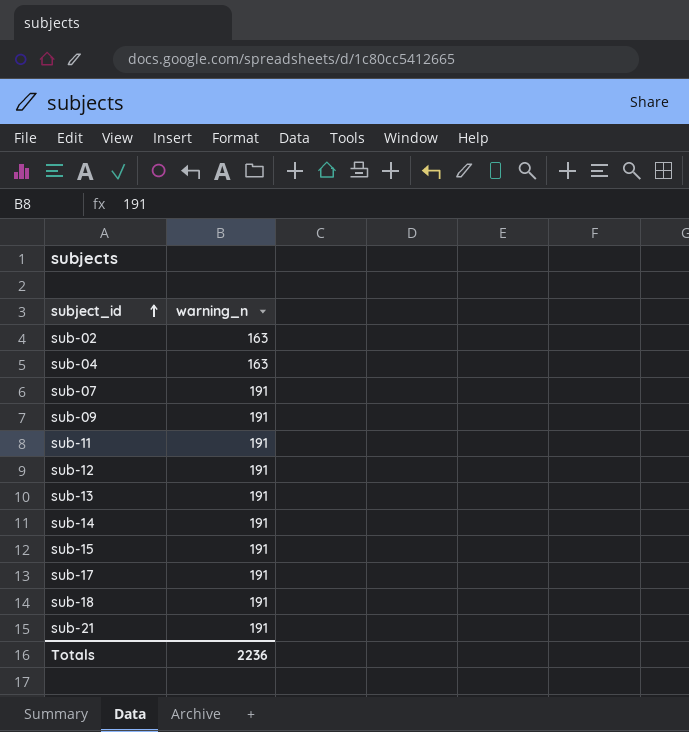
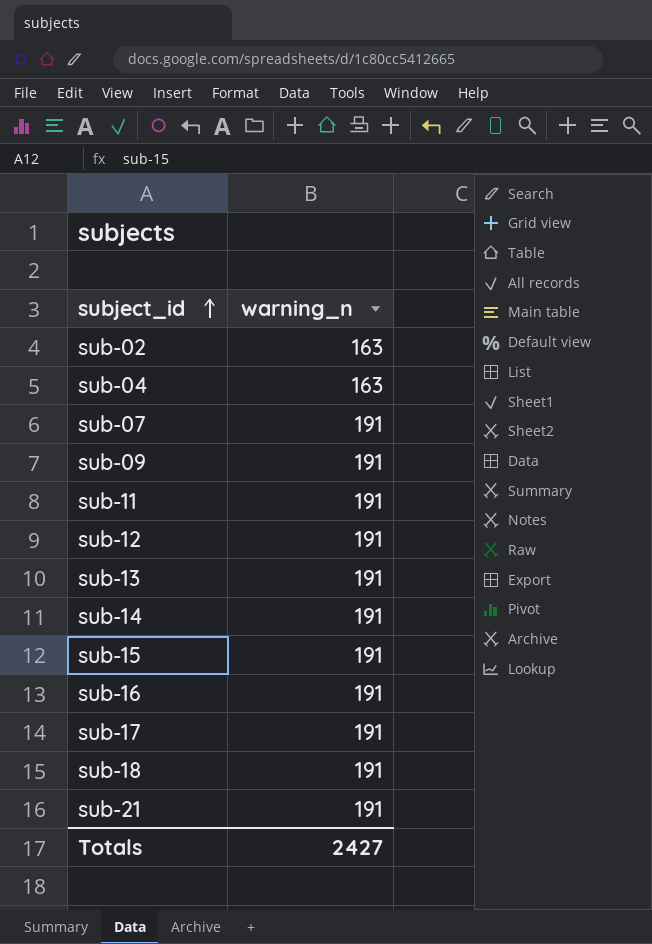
row sub-16: none -> 191
Totals | warning_n: 2236 -> 2427

